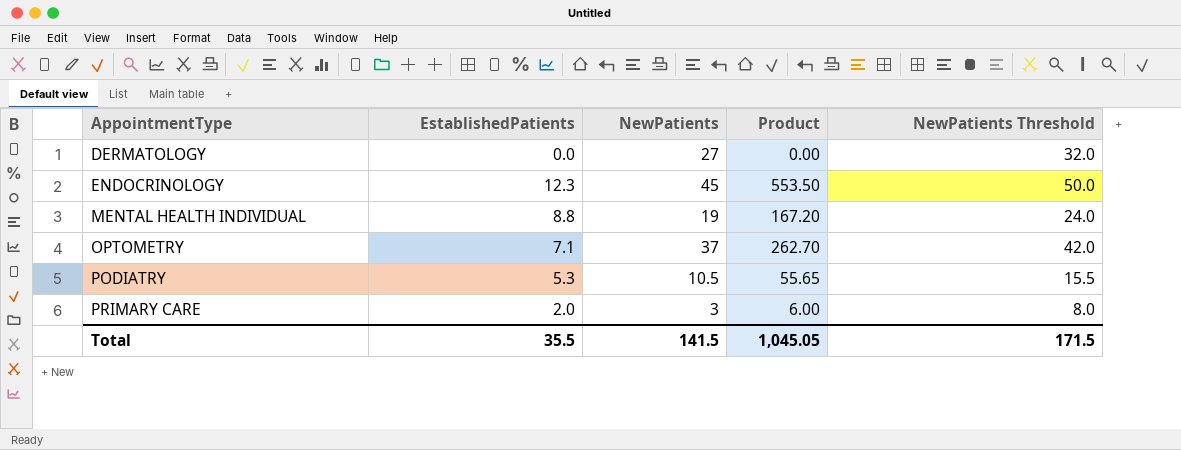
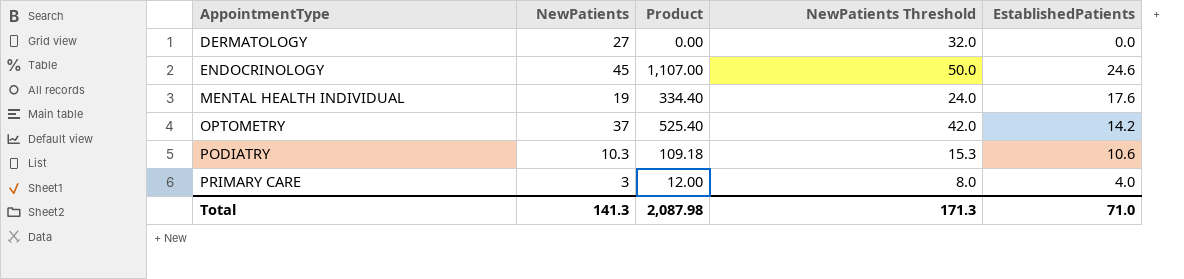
column EstablishedPatients | position: 2 -> 5
ENDOCRINOLOGY | Product: 553.50 -> 1,107.00
ENDOCRINOLOGY | EstablishedPatients: 12.3 -> 24.6
MENTAL HEALTH INDIVIDUAL | Product: 167.20 -> 334.40
MENTAL HEALTH INDIVIDUAL | EstablishedPatients: 8.8 -> 17.6
OPTOMETRY | Product: 262.70 -> 525.40
OPTOMETRY | EstablishedPatients: 7.1 -> 14.2
PODIATRY | NewPatients: 10.5 -> 10.3
PODIATRY | Product: 55.65 -> 109.18
PODIATRY | NewPatients Threshold: 15.5 -> 15.3
PODIATRY | EstablishedPatients: 5.3 -> 10.6
PRIMARY CARE | Product: 6.00 -> 12.00
PRIMARY CARE | EstablishedPatients: 2.0 -> 4.0
Total | NewPatients: 141.5 -> 141.3
Total | Product: 1,045.05 -> 2,087.98
Total | NewPatients Threshold: 171.5 -> 171.3
Total | EstablishedPatients: 35.5 -> 71.0

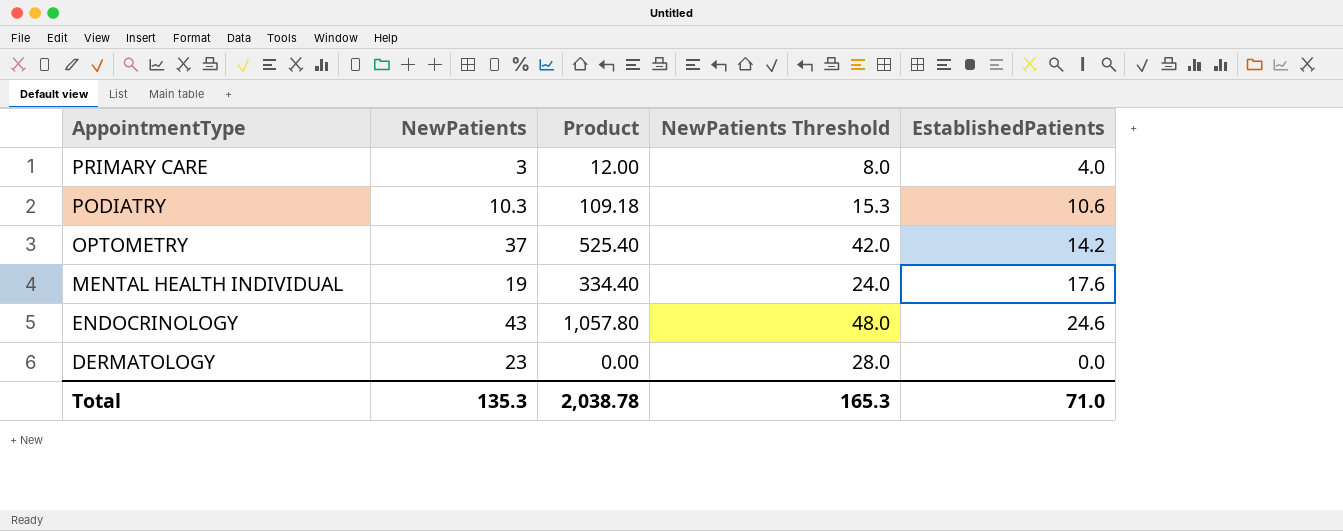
row order: AppointmentType ascending -> AppointmentType descending
ENDOCRINOLOGY | NewPatients: 45 -> 43
ENDOCRINOLOGY | Product: 1,107.00 -> 1,057.80
ENDOCRINOLOGY | NewPatients Threshold: 50.0 -> 48.0
DERMATOLOGY | NewPatients: 27 -> 23
DERMATOLOGY | NewPatients Threshold: 32.0 -> 28.0
Total | NewPatients: 141.3 -> 135.3
Total | Product: 2,087.98 -> 2,038.78
Total | NewPatients Threshold: 171.3 -> 165.3

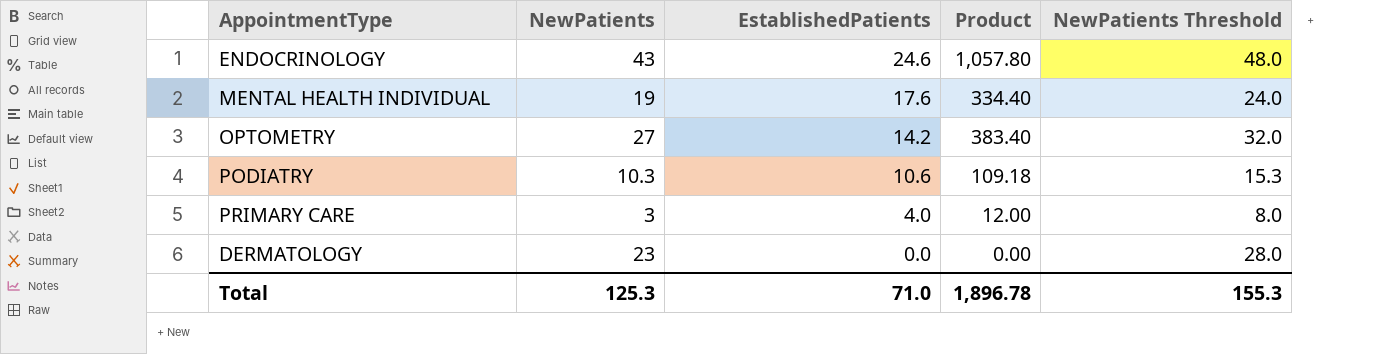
row order: AppointmentType descending -> EstablishedPatients descending
column EstablishedPatients | position: 5 -> 3
OPTOMETRY | NewPatients: 37 -> 27
OPTOMETRY | Product: 525.40 -> 383.40
OPTOMETRY | NewPatients Threshold: 42.0 -> 32.0
Total | NewPatients: 135.3 -> 125.3
Total | Product: 2,038.78 -> 1,896.78
Total | NewPatients Threshold: 165.3 -> 155.3

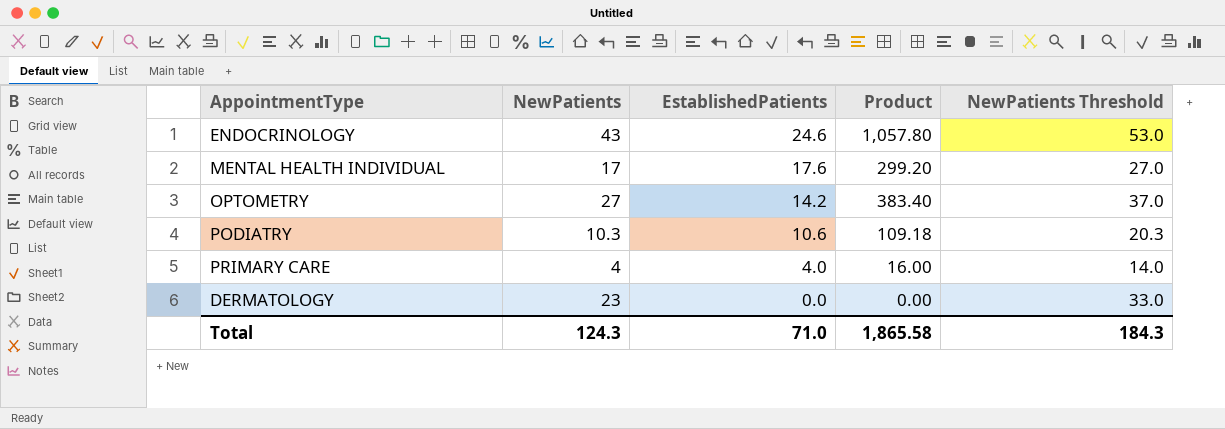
column NewPatients Threshold | formula: [NewPatients] + 5 -> [NewPatients] + 10
MENTAL HEALTH INDIVIDUAL | NewPatients: 19 -> 17
MENTAL HEALTH INDIVIDUAL | Product: 334.40 -> 299.20
PRIMARY CARE | NewPatients: 3 -> 4
PRIMARY CARE | Product: 12.00 -> 16.00
Total | NewPatients: 125.3 -> 124.3
Total | Product: 1,896.78 -> 1,865.58
Total | NewPatients Threshold: 155.3 -> 184.3

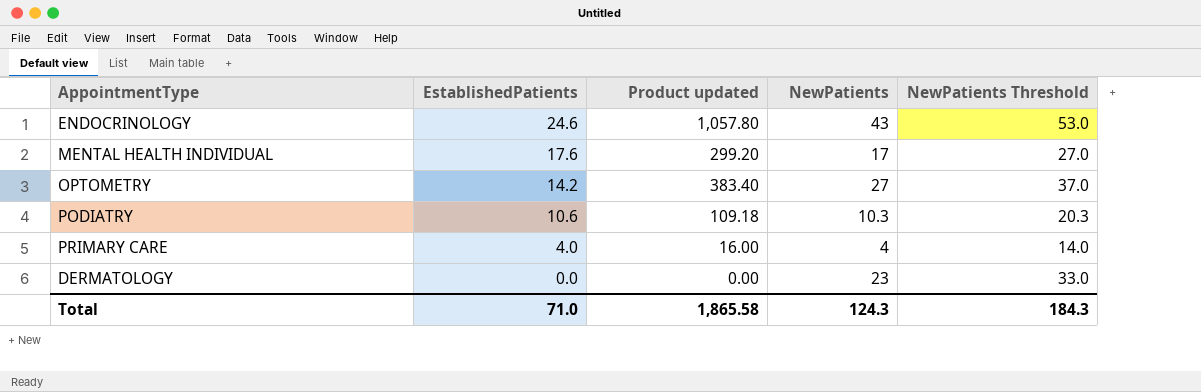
column name: Product -> Product updated
column NewPatients | position: 2 -> 4

